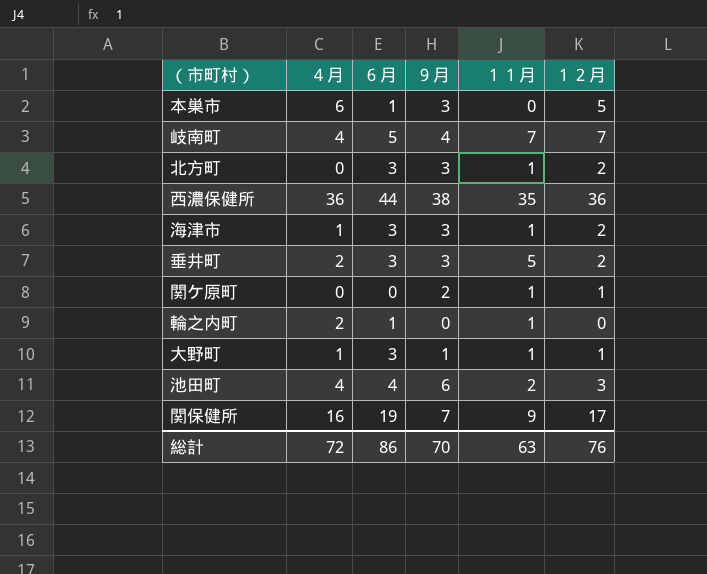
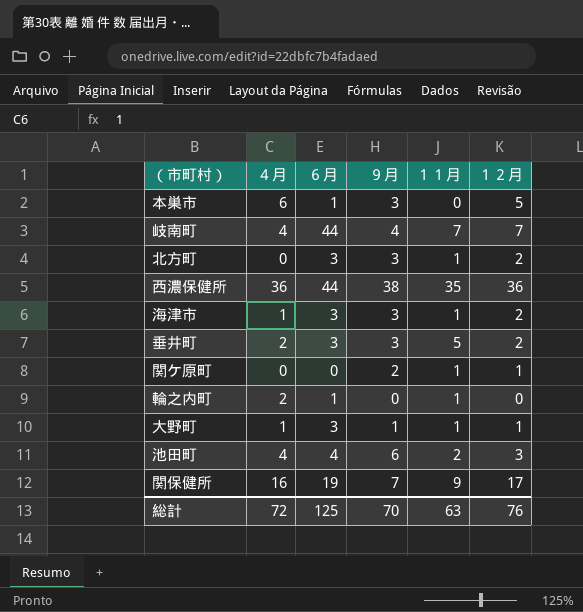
岐南町 | ６月: 5 -> 44
総計 | ６月: 86 -> 125

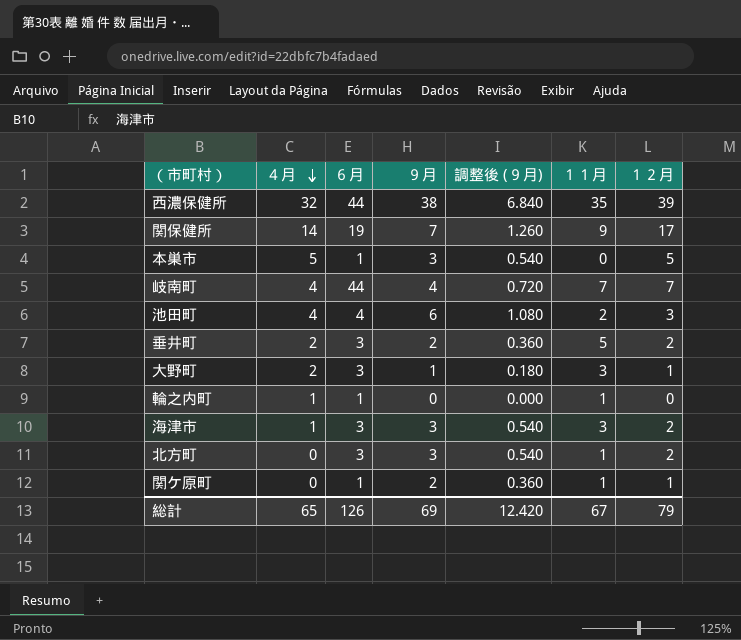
row order: none -> ４月 descending
column 調整後 (９月) | formula: none -> [９月] * 0.18
西濃保健所 | ４月: 36 -> 32
西濃保健所 | １２月: 36 -> 39
関保健所 | ４月: 16 -> 14
本巣市 | ４月: 6 -> 5
垂井町 | ９月: 3 -> 2
大野町 | ４月: 1 -> 2
大野町 | １１月: 1 -> 3
輪之内町 | ４月: 2 -> 1
海津市 | １１月: 1 -> 3
関ケ原町 | ６月: 0 -> 1
総計 | ４月: 72 -> 65
総計 | ６月: 125 -> 126
総計 | ９月: 70 -> 69
総計 | １１月: 63 -> 67
総計 | １２月: 76 -> 79

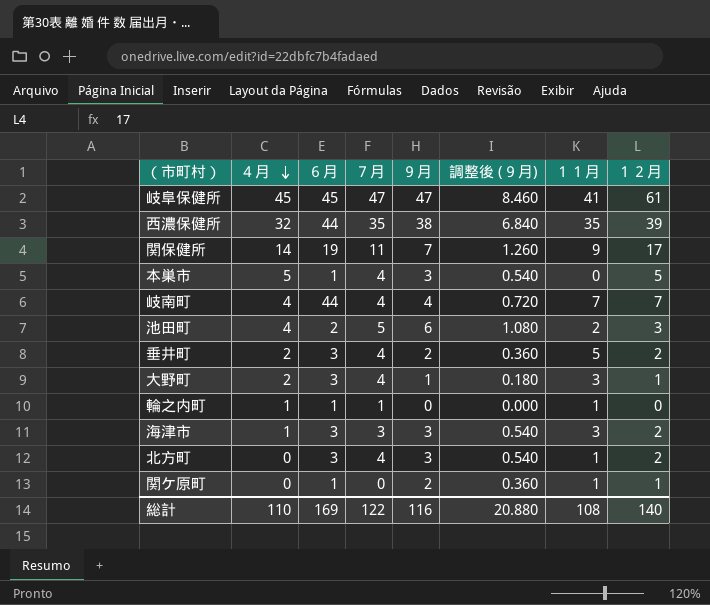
column ７月 | position: none -> 4
row 岐阜保健所: none -> 45 | 45 | 47 | 47 | 8.460 | 41 | 61
池田町 | ６月: 4 -> 2
総計 | ４月: 65 -> 110
総計 | ６月: 126 -> 169
総計 | ９月: 69 -> 116
総計 | 調整後 (９月): 12.420 -> 20.880
総計 | １１月: 67 -> 108
総計 | １２月: 79 -> 140

